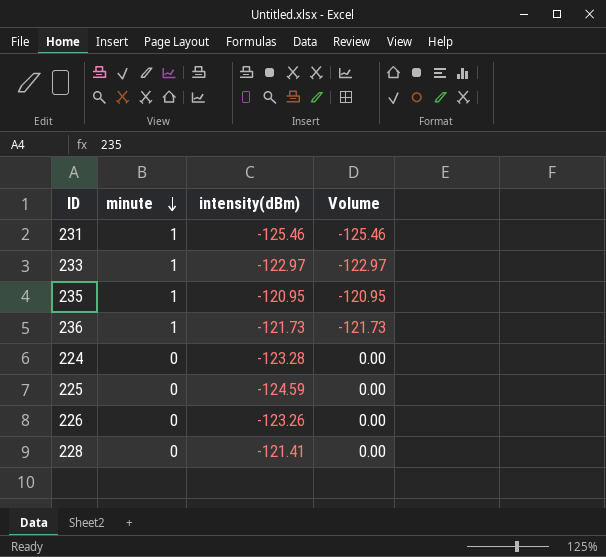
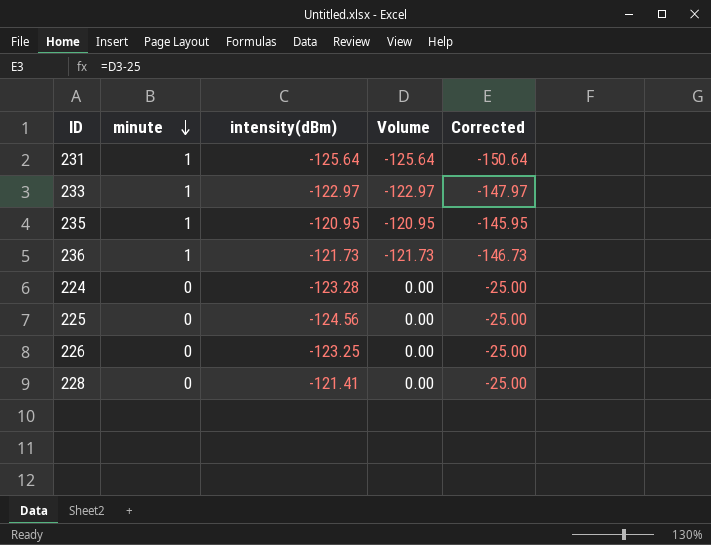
column Corrected | formula: none -> [Volume] - 25
231 | intensity(dBm): -125.46 -> -125.64
231 | Volume: -125.46 -> -125.64
225 | intensity(dBm): -124.59 -> -124.56
226 | intensity(dBm): -123.26 -> -123.25

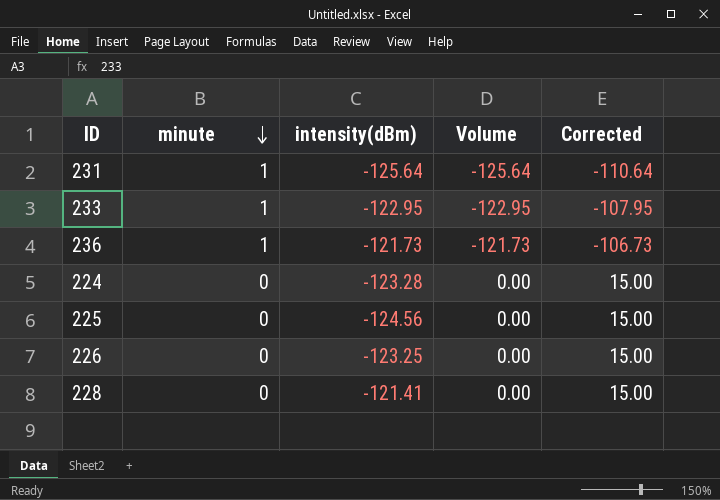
column Corrected | formula: [Volume] - 25 -> [Volume] + 15
row 235: 1 | -120.95 | -120.95 | -145.95 -> none
233 | intensity(dBm): -122.97 -> -122.95
233 | Volume: -122.97 -> -122.95

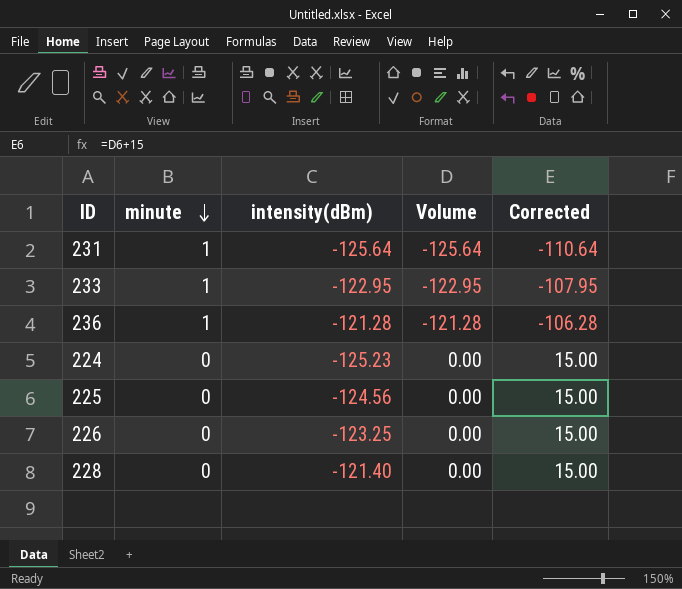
236 | intensity(dBm): -121.73 -> -121.28
236 | Volume: -121.73 -> -121.28
236 | Corrected: -106.73 -> -106.28
224 | intensity(dBm): -123.28 -> -125.23
228 | intensity(dBm): -121.41 -> -121.40

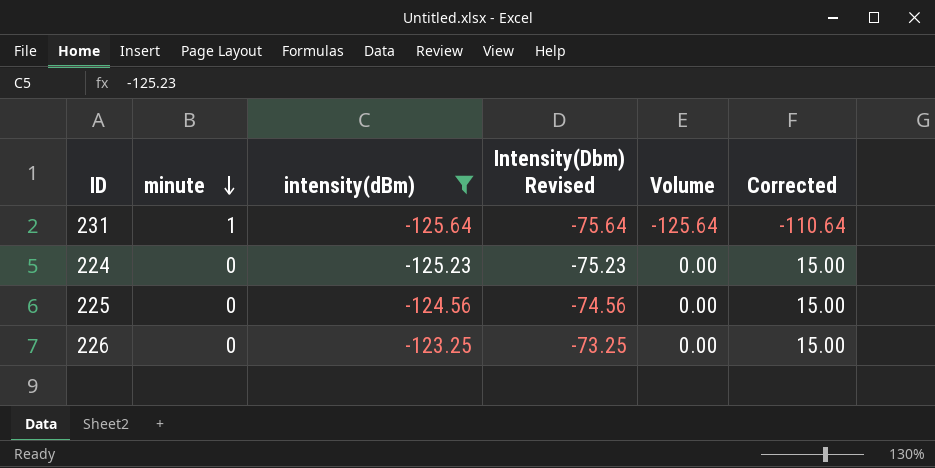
filter: none -> intensity(dBm) <= -123.25
column Intensity(Dbm) Revised | formula: none -> [intensity(dBm)] + 50

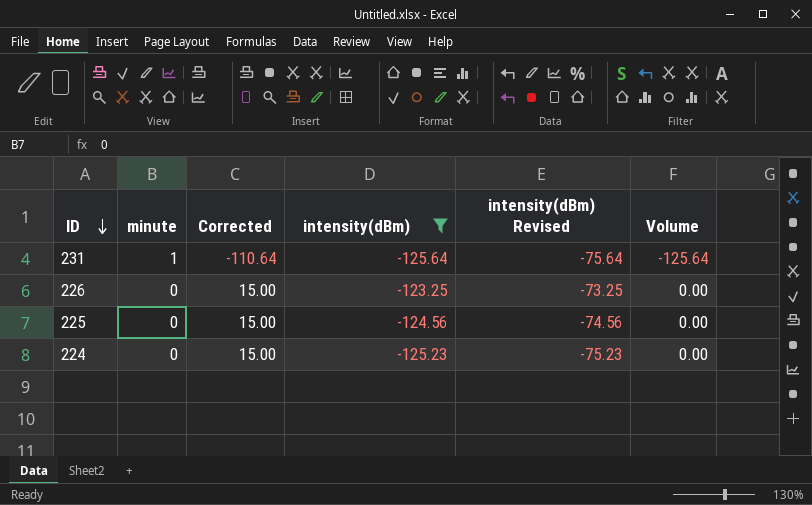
row order: minute descending -> ID descending
column Corrected | position: 6 -> 3
column name: Intensity(Dbm) Revised -> intensity(dBm) Revised

